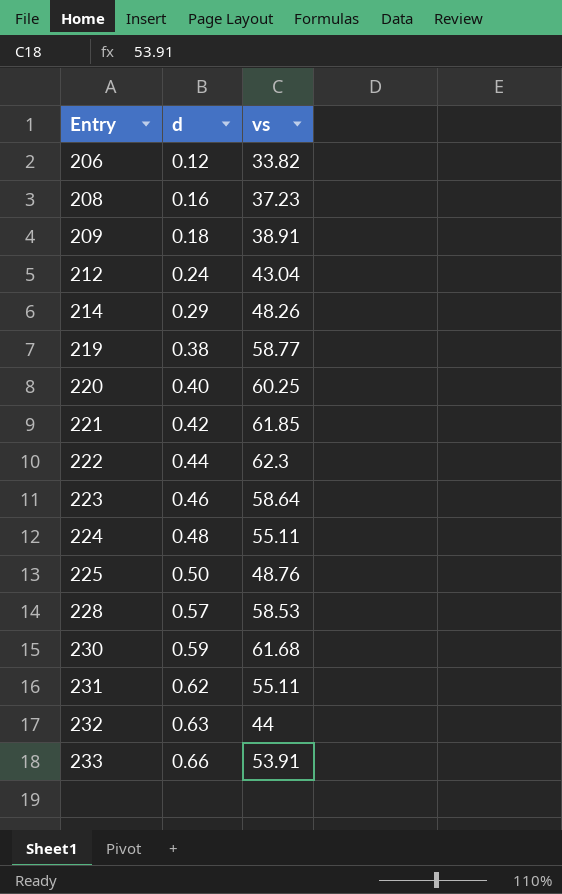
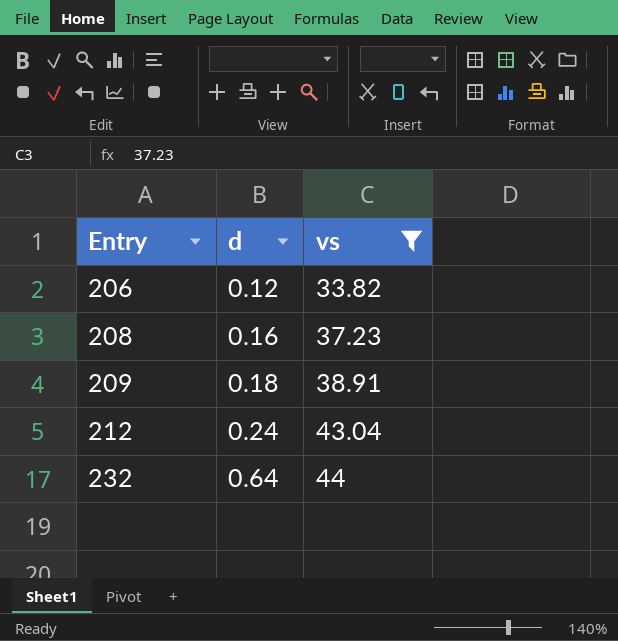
filter: none -> vs <= 44
232 | d: 0.63 -> 0.64

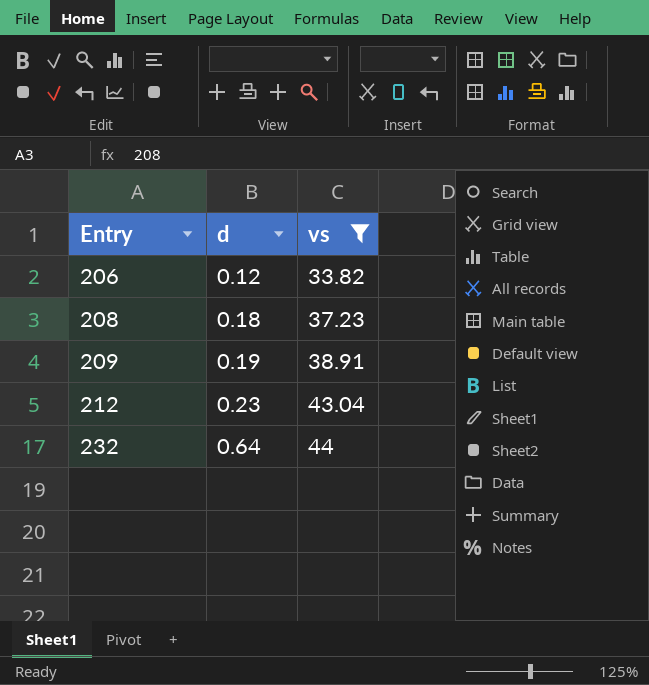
208 | d: 0.16 -> 0.18
209 | d: 0.18 -> 0.19
212 | d: 0.24 -> 0.23

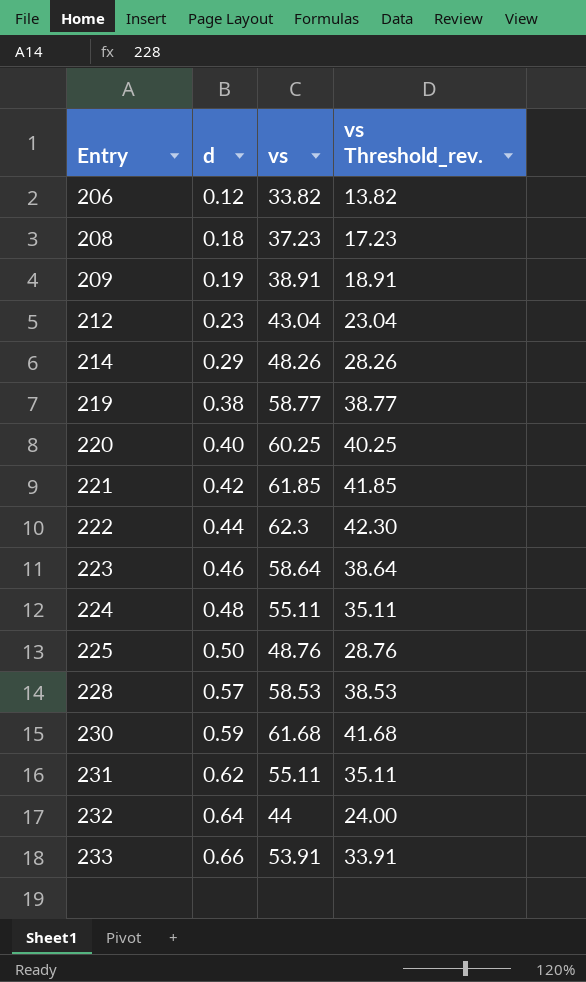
filter: vs <= 44 -> none
column vs Threshold_rev. | formula: none -> [vs] - 20

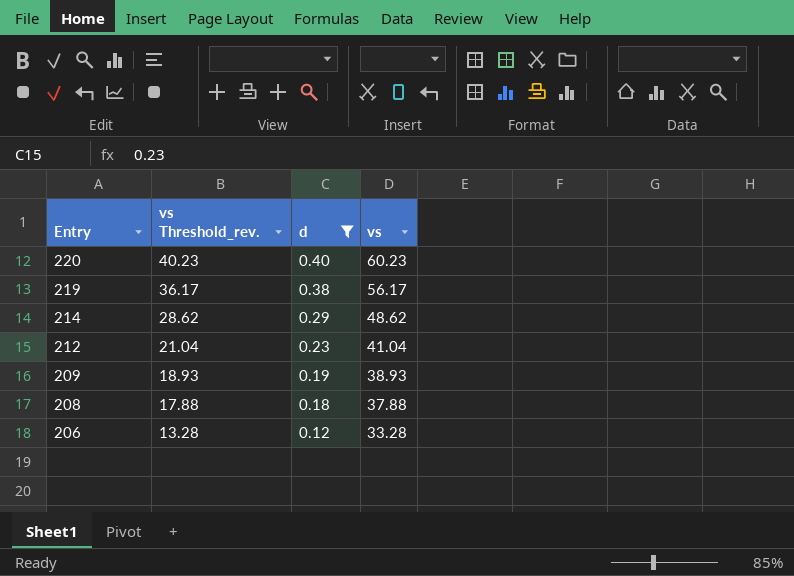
filter: none -> d <= 0.40
row order: Entry ascending -> Entry descending
column vs Threshold_rev. | position: 4 -> 2
220 | vs Threshold_rev.: 40.25 -> 40.23
220 | vs: 60.25 -> 60.23
219 | vs Threshold_rev.: 38.77 -> 36.17
219 | vs: 58.77 -> 56.17
214 | vs Threshold_rev.: 28.26 -> 28.62
214 | vs: 48.26 -> 48.62
212 | vs Threshold_rev.: 23.04 -> 21.04
212 | vs: 43.04 -> 41.04
209 | vs Threshold_rev.: 18.91 -> 18.93
209 | vs: 38.91 -> 38.93
208 | vs Threshold_rev.: 17.23 -> 17.88
208 | vs: 37.23 -> 37.88
206 | vs Threshold_rev.: 13.82 -> 13.28
206 | vs: 33.82 -> 33.28

